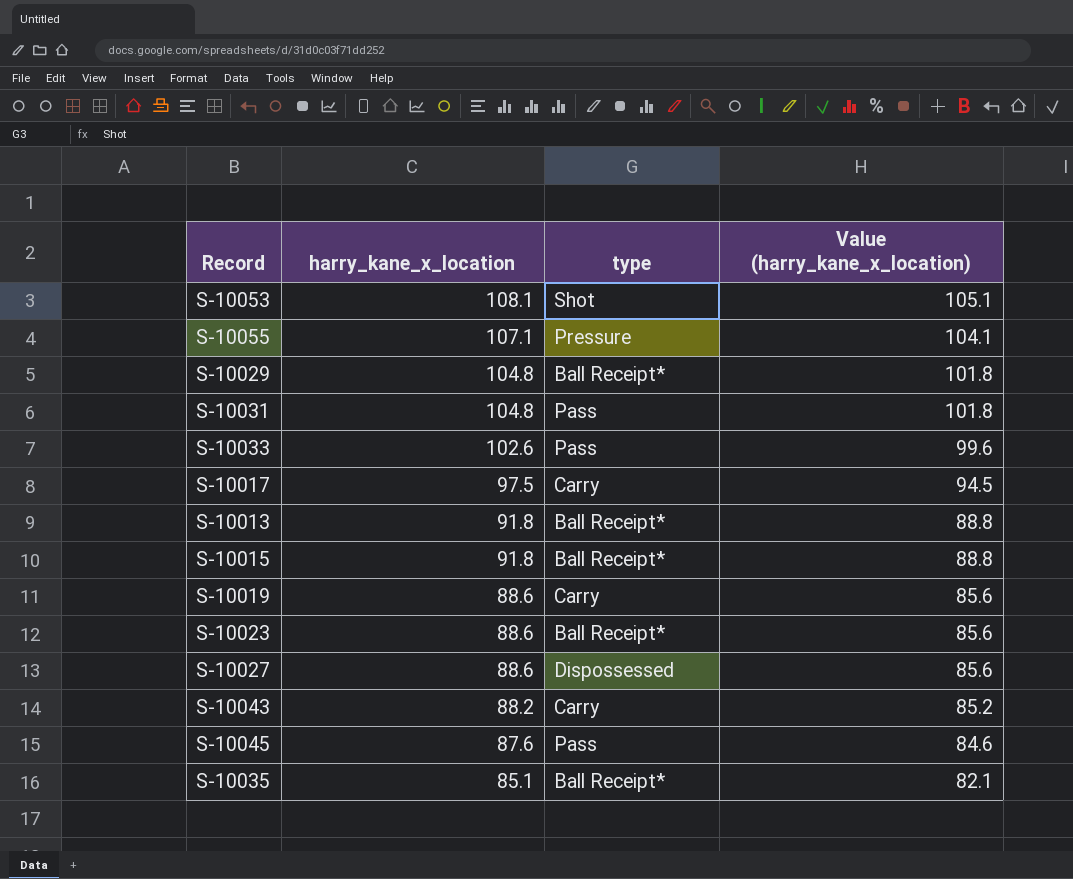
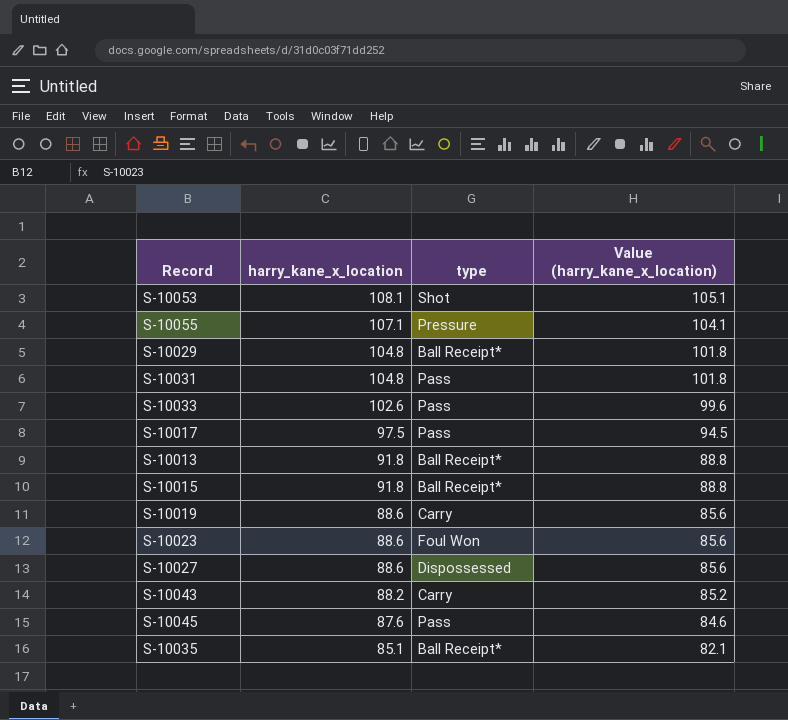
S-10017 | type: Carry -> Pass
S-10023 | type: Ball Receipt* -> Foul Won

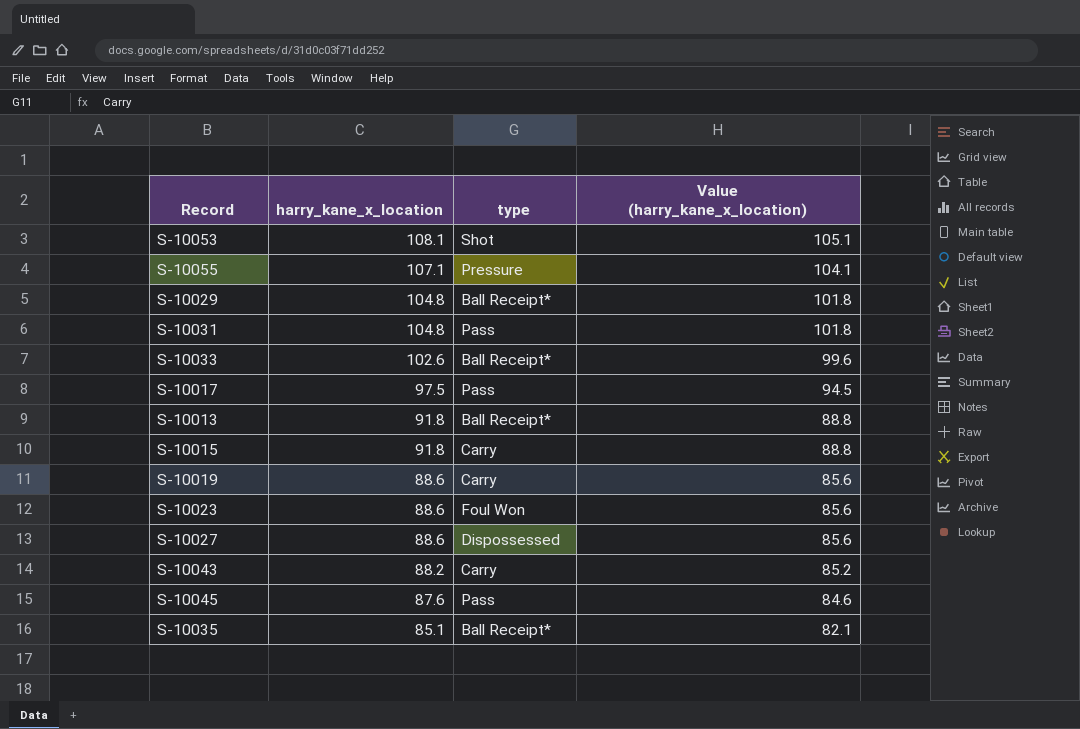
S-10033 | type: Pass -> Ball Receipt*
S-10015 | type: Ball Receipt* -> Carry

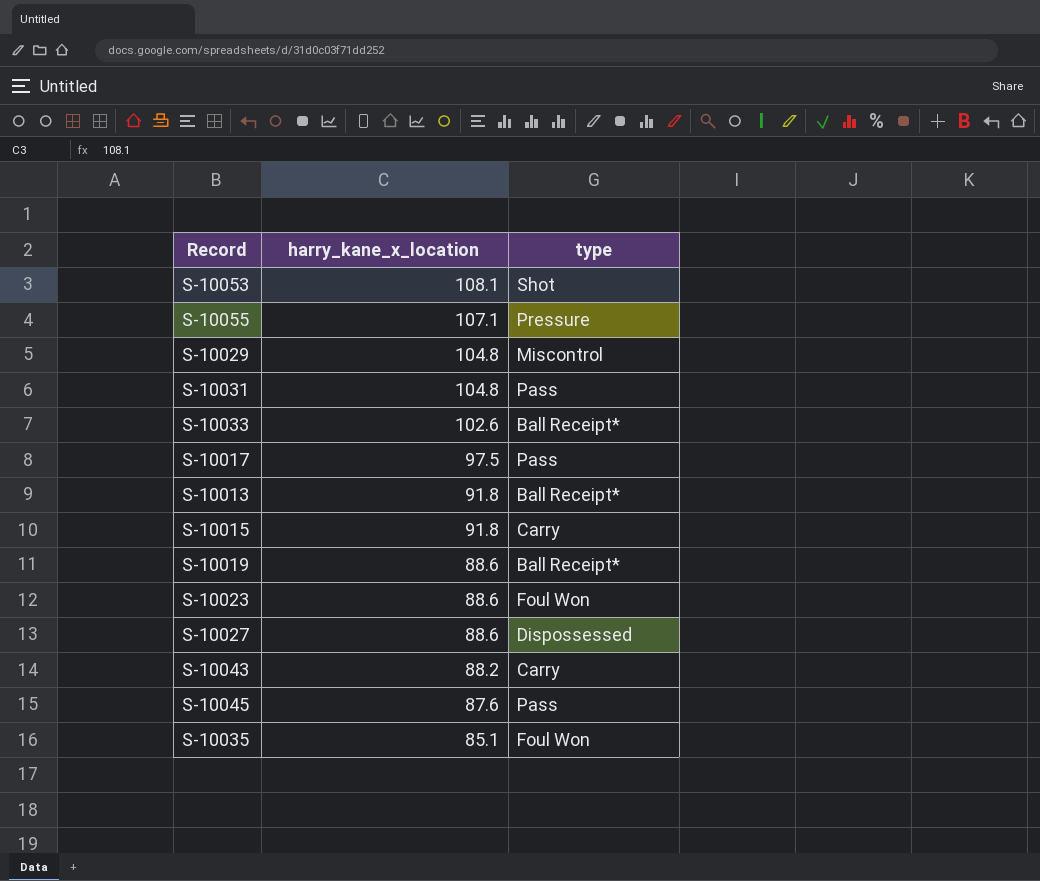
column Value (harry_kane_x_location) | formula: [harry_kane_x_location] - 3 -> none
S-10029 | type: Ball Receipt* -> Miscontrol
S-10019 | type: Carry -> Ball Receipt*
S-10035 | type: Ball Receipt* -> Foul Won

